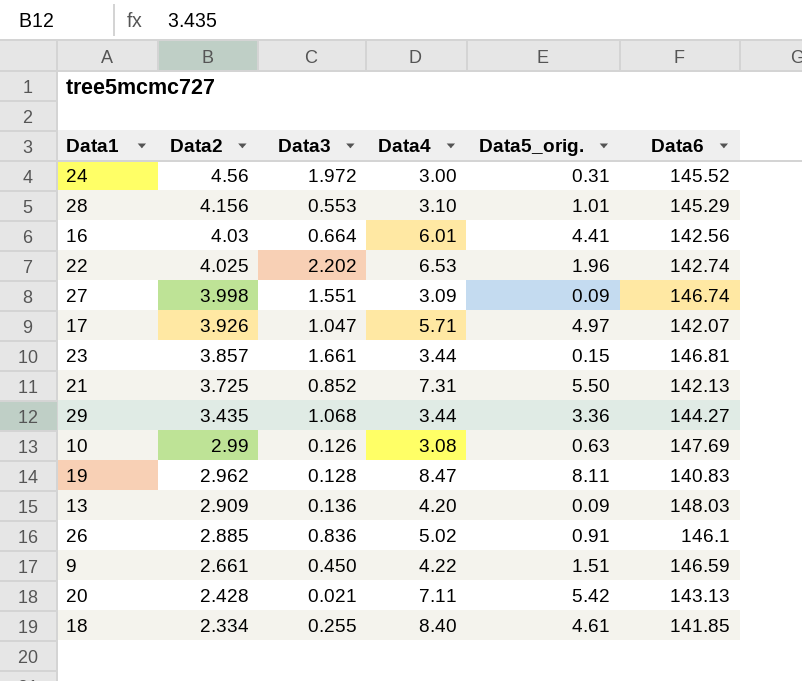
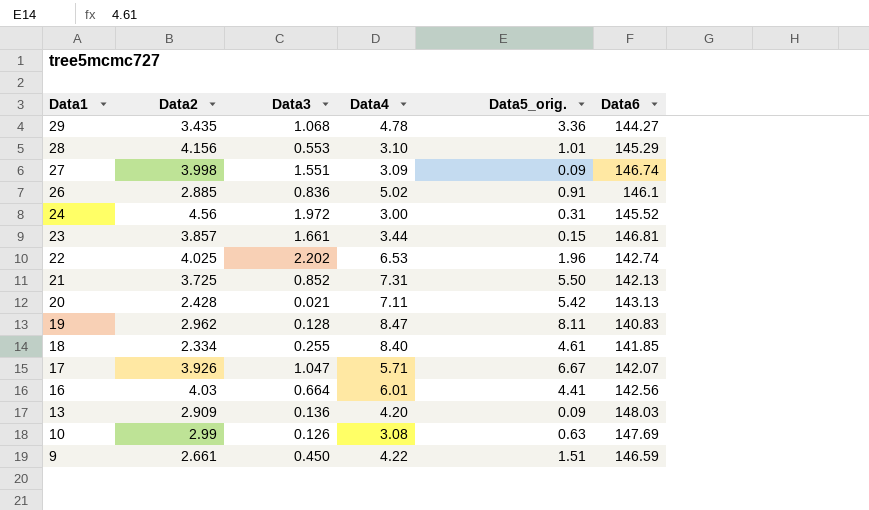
row order: Data2 descending -> Data1 descending
29 | Data4: 3.44 -> 4.78
17 | Data5_orig.: 4.97 -> 6.67

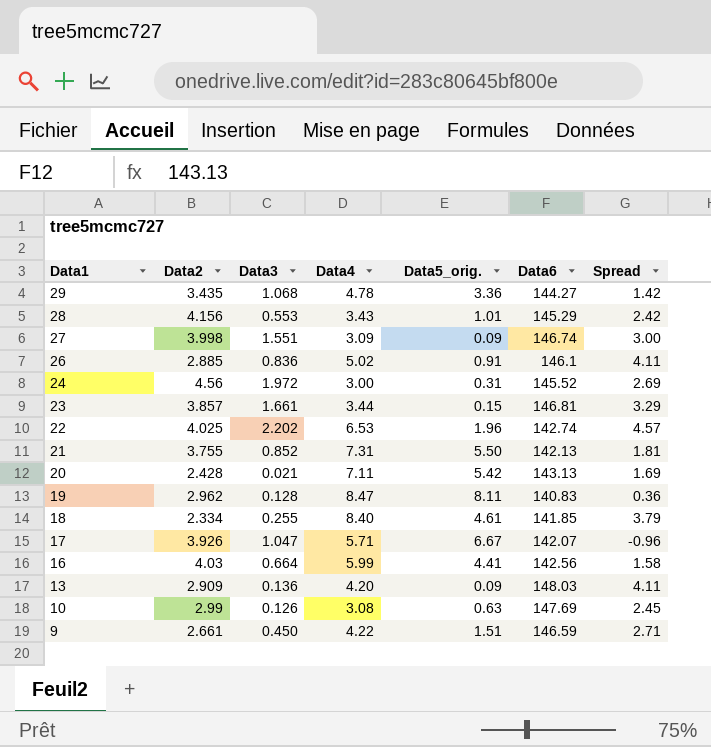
column Spread | formula: none -> [Data4] - [Data5_orig.]
28 | Data4: 3.10 -> 3.43
21 | Data2: 3.725 -> 3.755
16 | Data4: 6.01 -> 5.99

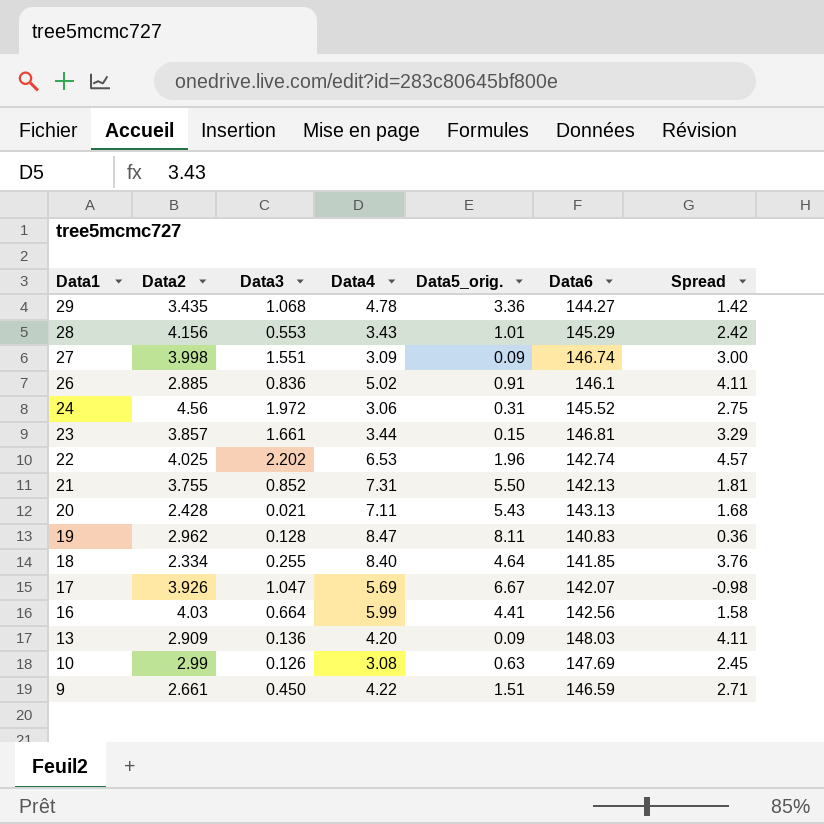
24 | Data4: 3.00 -> 3.06
24 | Spread: 2.69 -> 2.75
20 | Data5_orig.: 5.42 -> 5.43
20 | Spread: 1.69 -> 1.68
18 | Data5_orig.: 4.61 -> 4.64
18 | Spread: 3.79 -> 3.76
17 | Data4: 5.71 -> 5.69
17 | Spread: -0.96 -> -0.98

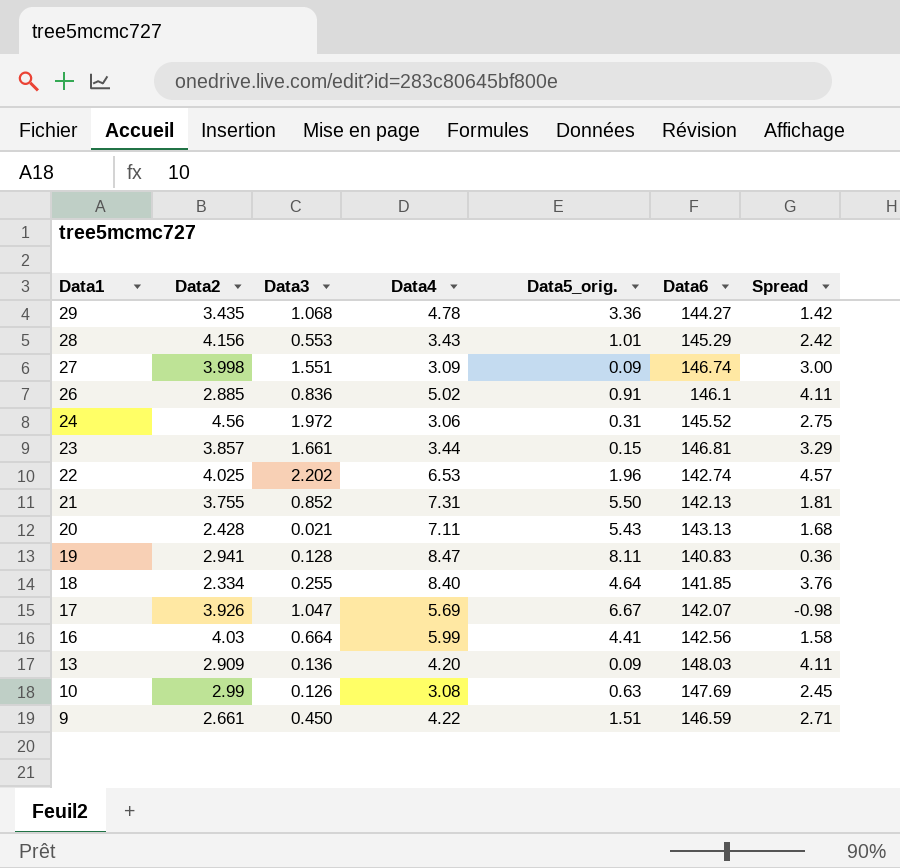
19 | Data2: 2.962 -> 2.941

